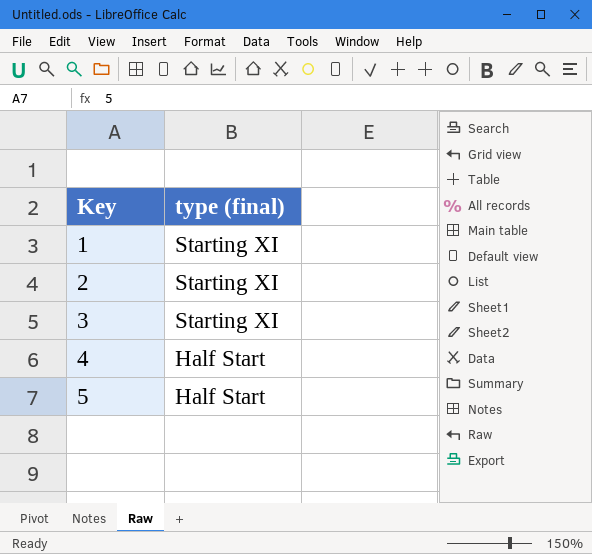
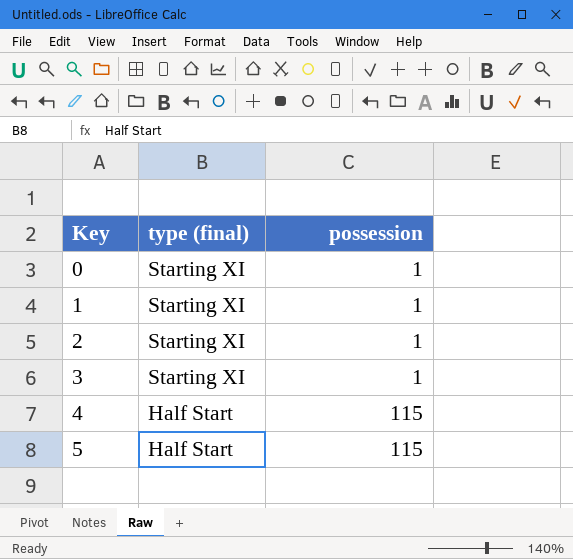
column possession | position: none -> 3
row 0: none -> Starting XI | 1

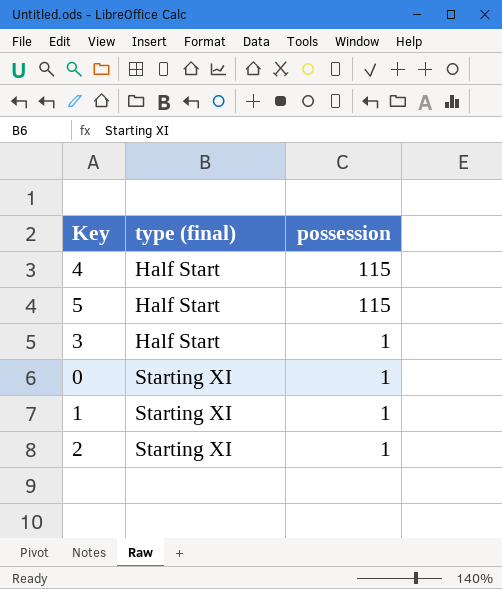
row order: Key ascending -> type (final) ascending
3 | type (final): Starting XI -> Half Start

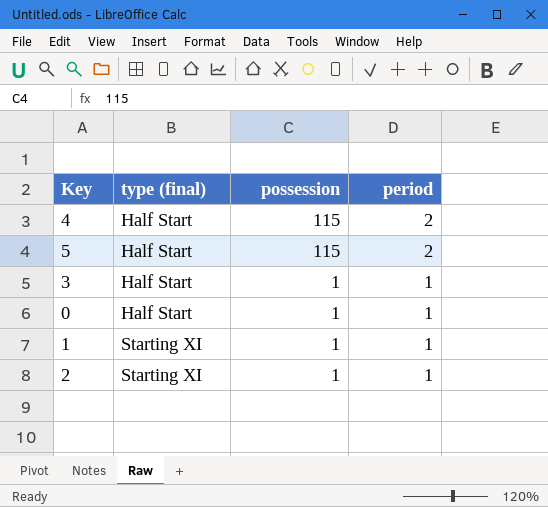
column period | position: none -> 4
0 | type (final): Starting XI -> Half Start

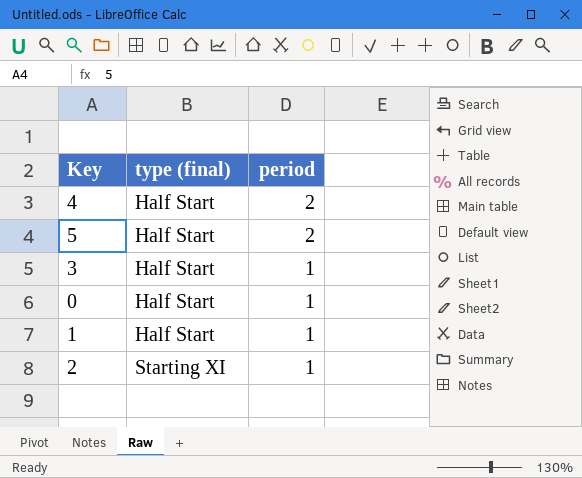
column possession | position: 3 -> none
1 | type (final): Starting XI -> Half Start

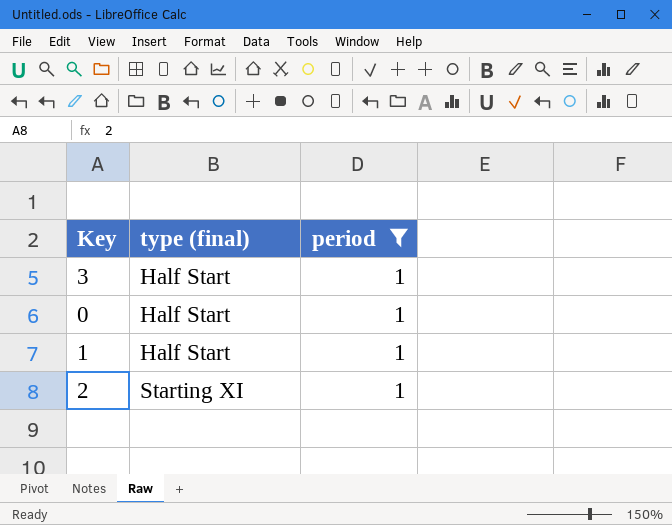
filter: none -> period = 1

